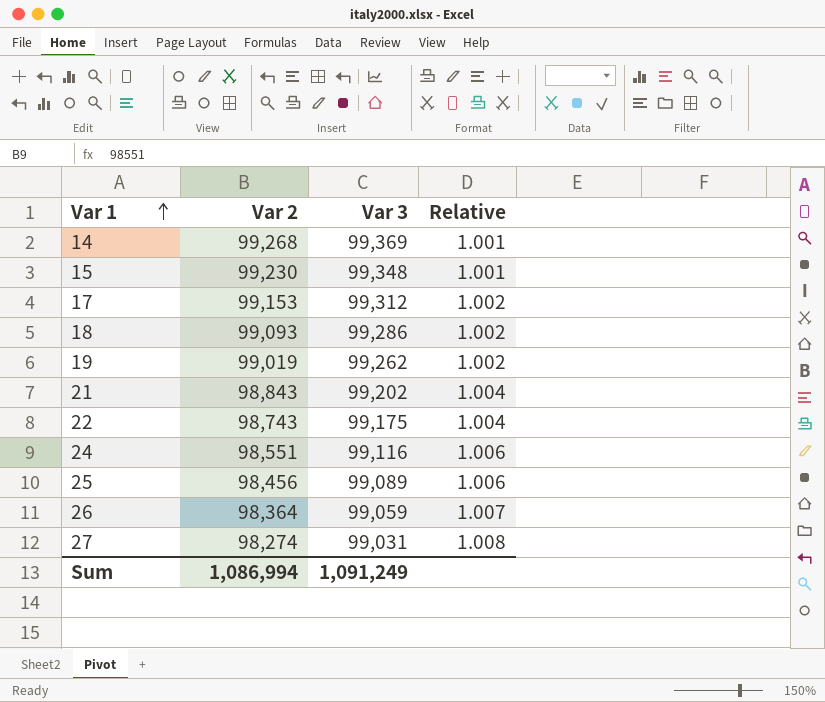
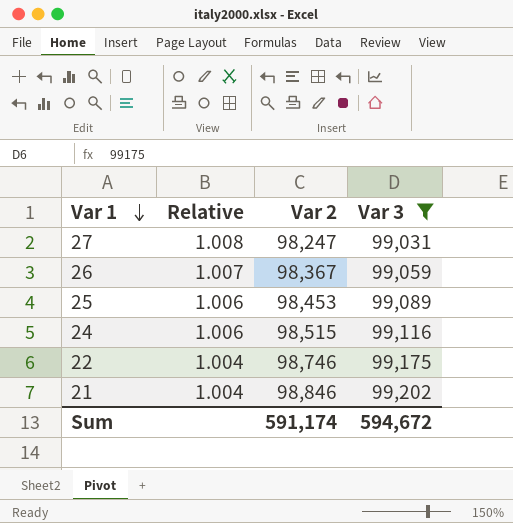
filter: none -> Var 3 <= 99,202
row order: Var 1 ascending -> Var 1 descending
column Relative | position: 4 -> 2
27 | Var 2: 98,274 -> 98,247
26 | Var 2: 98,364 -> 98,367
25 | Var 2: 98,456 -> 98,453
24 | Var 2: 98,551 -> 98,515
22 | Var 2: 98,743 -> 98,746
21 | Var 2: 98,843 -> 98,846
Sum | Var 2: 1,086,994 -> 591,174
Sum | Var 3: 1,091,249 -> 594,672

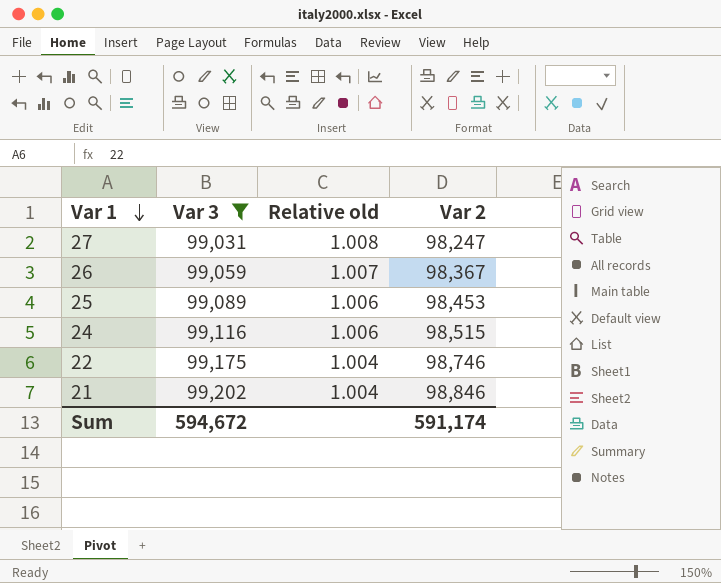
column Var 3 | position: 4 -> 2
column name: Relative -> Relative old

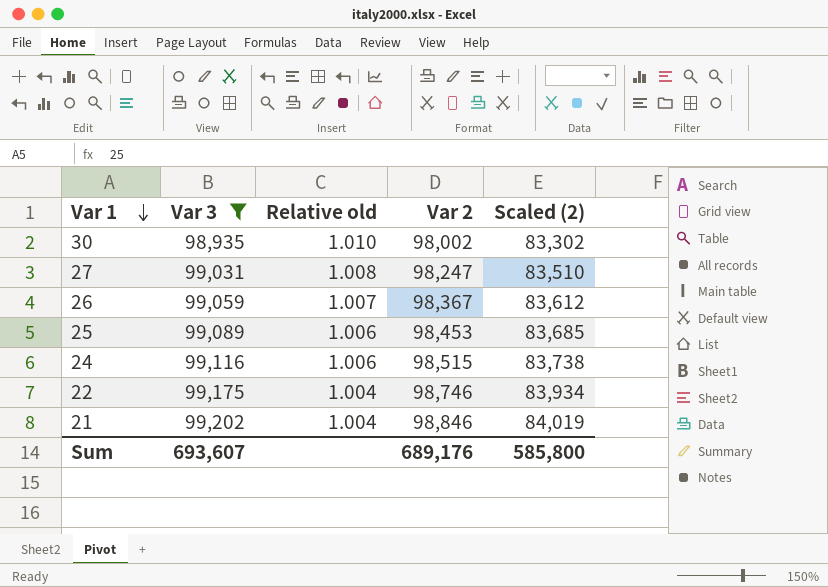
column Scaled (2) | formula: none -> [Var 2] * 0.85
row 30: none -> 98,935 | 1.010 | 98,002 | 83,302
Sum | Var 3: 594,672 -> 693,607
Sum | Var 2: 591,174 -> 689,176

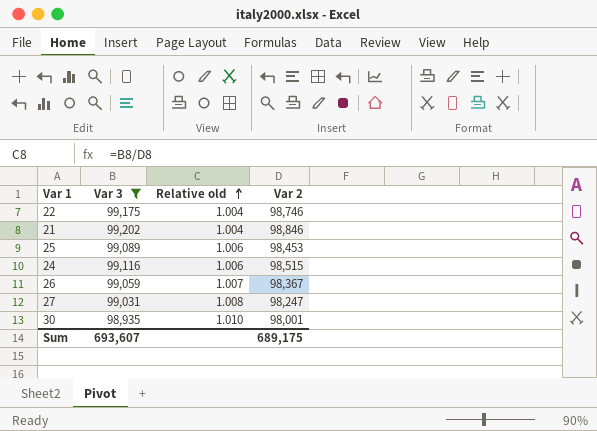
row order: Var 1 descending -> Relative old ascending
column Scaled (2) | formula: [Var 2] * 0.85 -> none
30 | Var 2: 98,002 -> 98,001
Sum | Var 2: 689,176 -> 689,175

